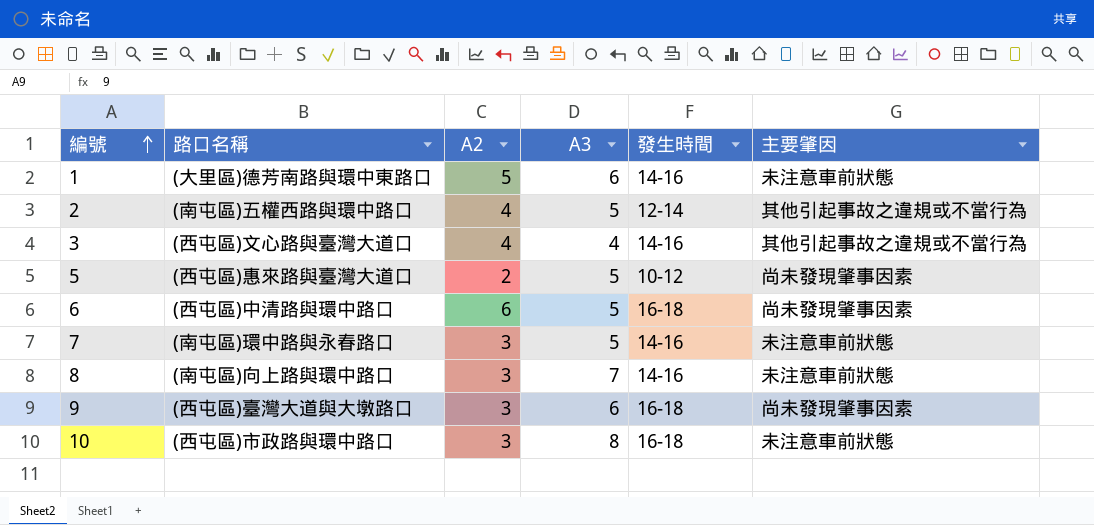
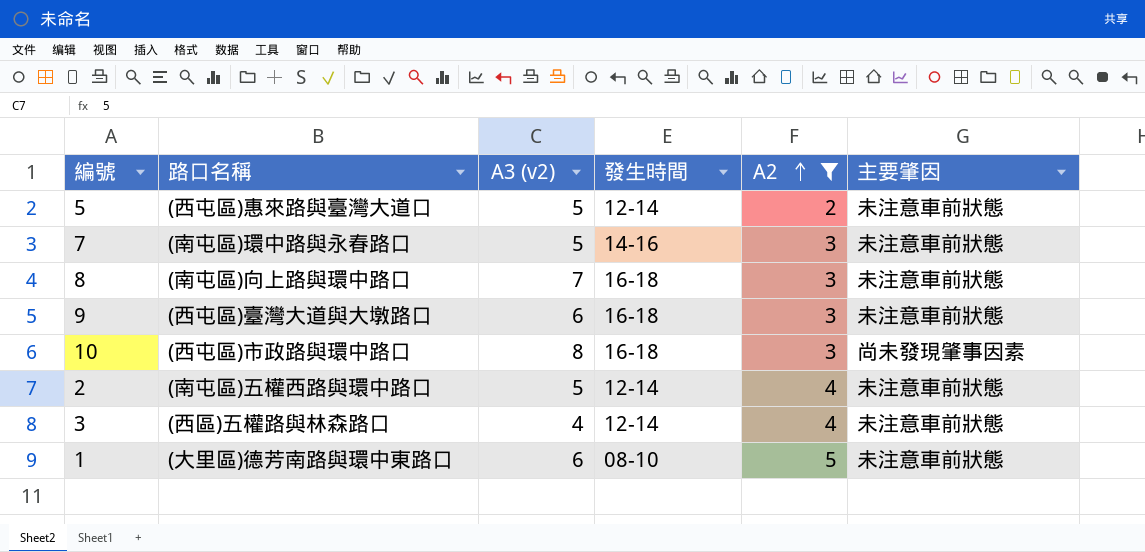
filter: none -> A2 != 6
row order: 編號 ascending -> A2 ascending
column name: A3 -> A3 (v2)
column A2 | position: 3 -> 5
5 | 發生時間: 10-12 -> 12-14
5 | 主要肇因: 尚未發現肇事因素 -> 未注意車前狀態
8 | 發生時間: 14-16 -> 16-18
9 | 主要肇因: 尚未發現肇事因素 -> 未注意車前狀態
10 | 主要肇因: 未注意車前狀態 -> 尚未發現肇事因素
2 | 主要肇因: 其他引起事故之違規或不當行為 -> 未注意車前狀態
3 | 路口名稱: (西屯區)文心路與臺灣大道口 -> (西區)五權路與林森路口
3 | 發生時間: 14-16 -> 12-14
3 | 主要肇因: 其他引起事故之違規或不當行為 -> 未注意車前狀態
1 | 發生時間: 14-16 -> 08-10

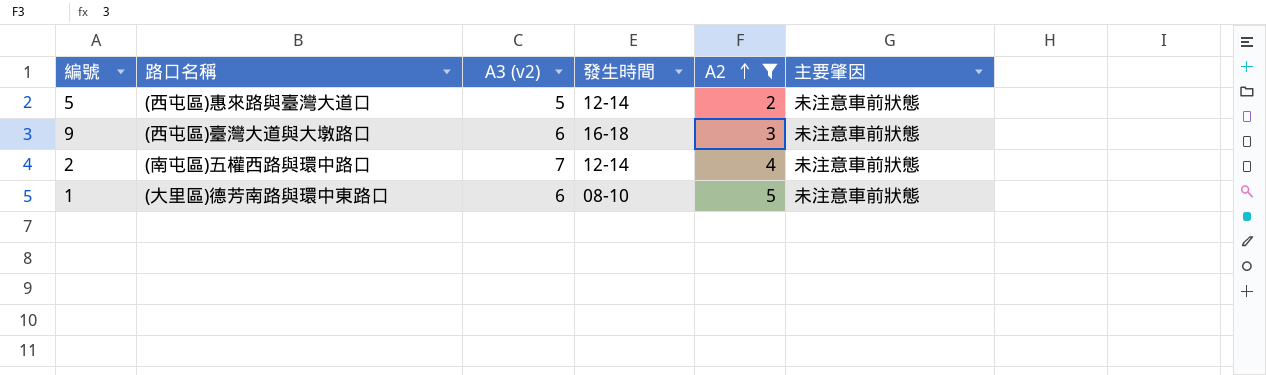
row 7: (南屯區)環中路與永春路口 | 5 | 14-16 | 3 | 未注意車前狀態 -> none
row 8: (南屯區)向上路與環中路口 | 7 | 16-18 | 3 | 未注意車前狀態 -> none
row 10: (西屯區)市政路與環中路口 | 8 | 16-18 | 3 | 尚未發現肇事因素 -> none
row 3: (西區)五權路與林森路口 | 4 | 12-14 | 4 | 未注意車前狀態 -> none
2 | A3 (v2): 5 -> 7

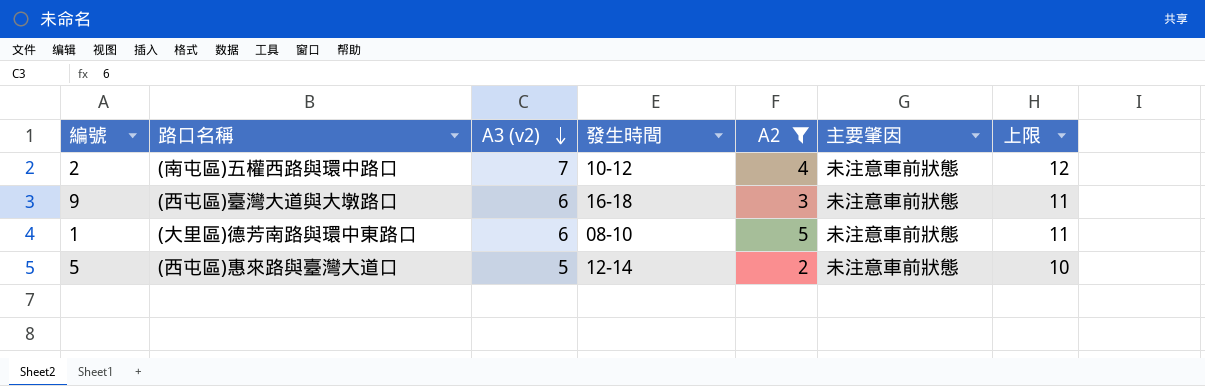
row order: A2 ascending -> A3 (v2) descending
column 上限 | formula: none -> [A3 (v2)] + 5
2 | 發生時間: 12-14 -> 10-12

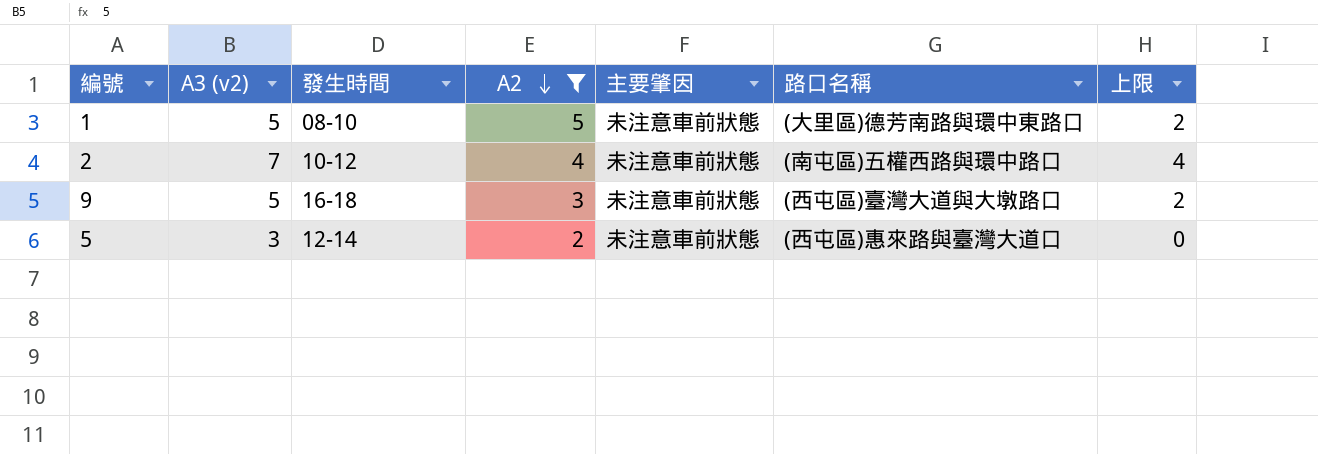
row order: A3 (v2) descending -> A2 descending
column 路口名稱 | position: 2 -> 6
column 上限 | formula: [A3 (v2)] + 5 -> [A3 (v2)] - 3
1 | A3 (v2): 6 -> 5
9 | A3 (v2): 6 -> 5
5 | A3 (v2): 5 -> 3

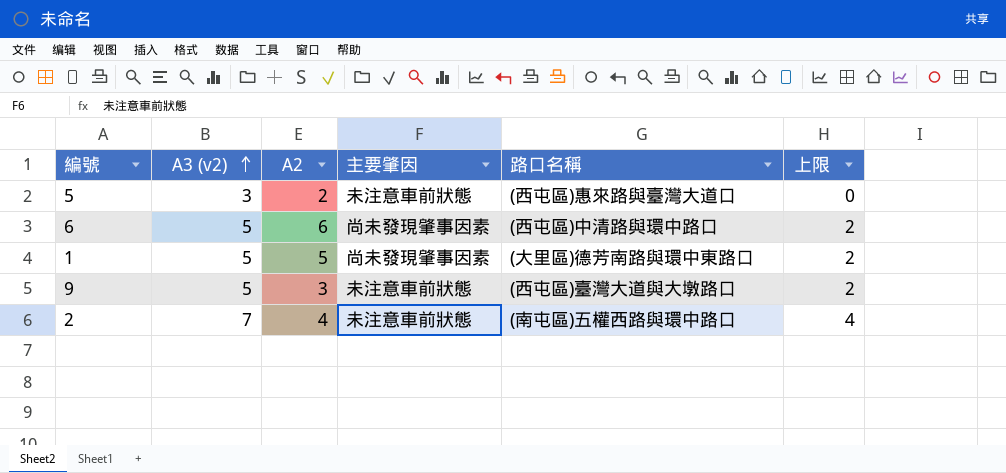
filter: A2 != 6 -> none
row order: A2 descending -> A3 (v2) ascending
column 發生時間 | position: 3 -> none
1 | 主要肇因: 未注意車前狀態 -> 尚未發現肇事因素

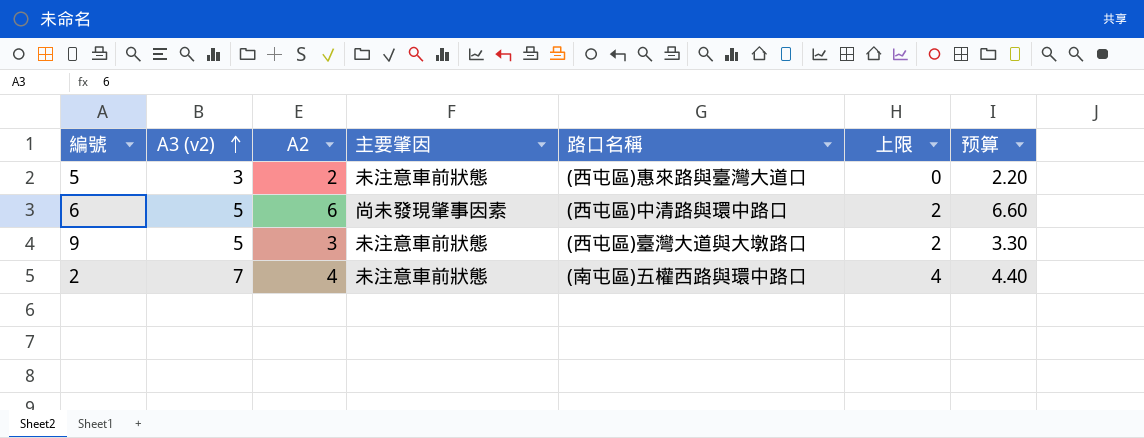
column 预算 | formula: none -> [A2] * 1.1
row 1: 5 | 5 | 尚未發現肇事因素 | (大里區)德芳南路與環中東路口 | 2 -> none

